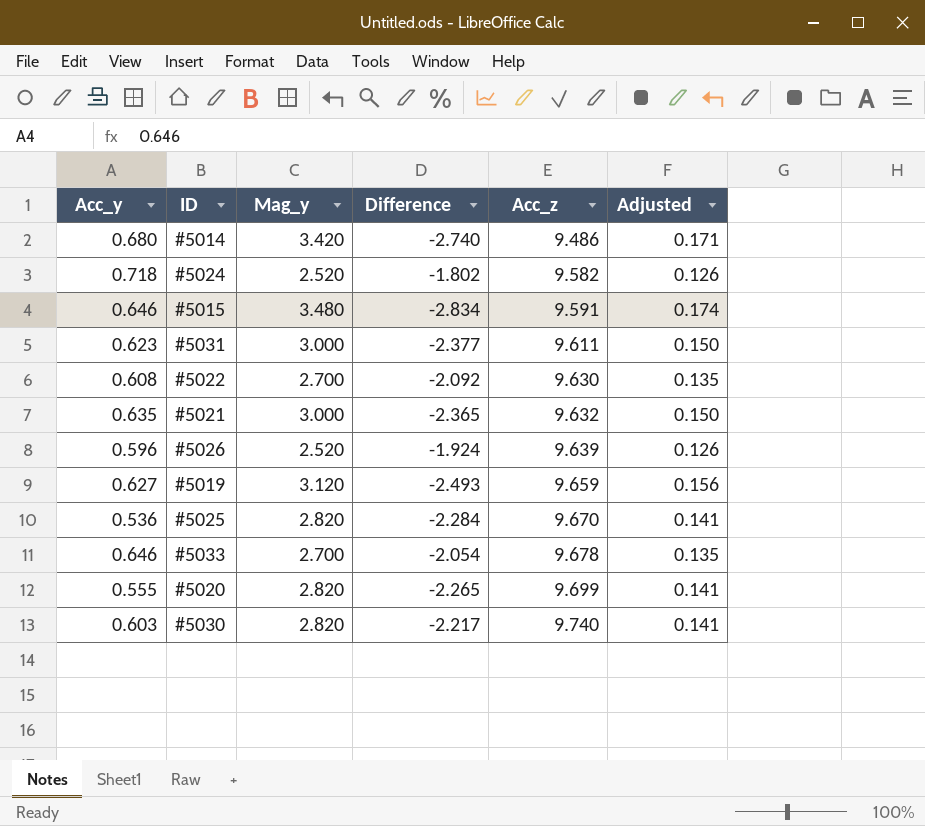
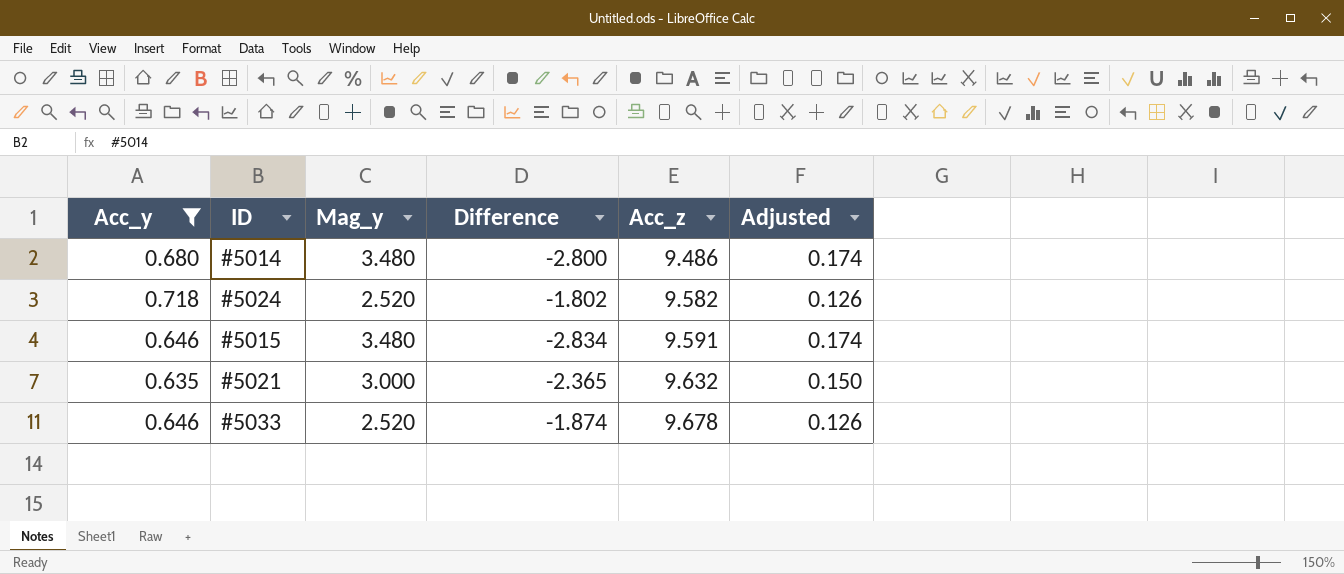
filter: none -> Acc_y >= 0.635
#5014 | Mag_y: 3.420 -> 3.480
#5014 | Difference: -2.740 -> -2.800
#5014 | Adjusted: 0.171 -> 0.174
#5033 | Mag_y: 2.700 -> 2.520
#5033 | Difference: -2.054 -> -1.874
#5033 | Adjusted: 0.135 -> 0.126

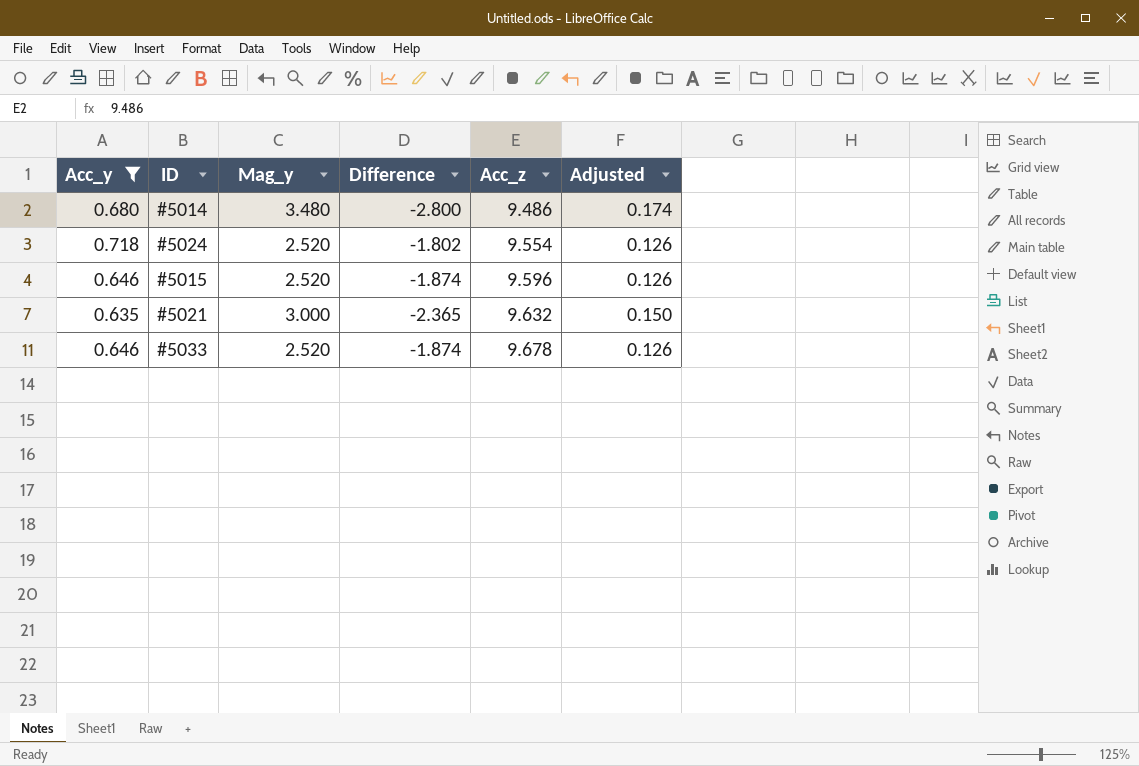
#5024 | Acc_z: 9.582 -> 9.554
#5015 | Mag_y: 3.480 -> 2.520
#5015 | Difference: -2.834 -> -1.874
#5015 | Acc_z: 9.591 -> 9.596
#5015 | Adjusted: 0.174 -> 0.126

